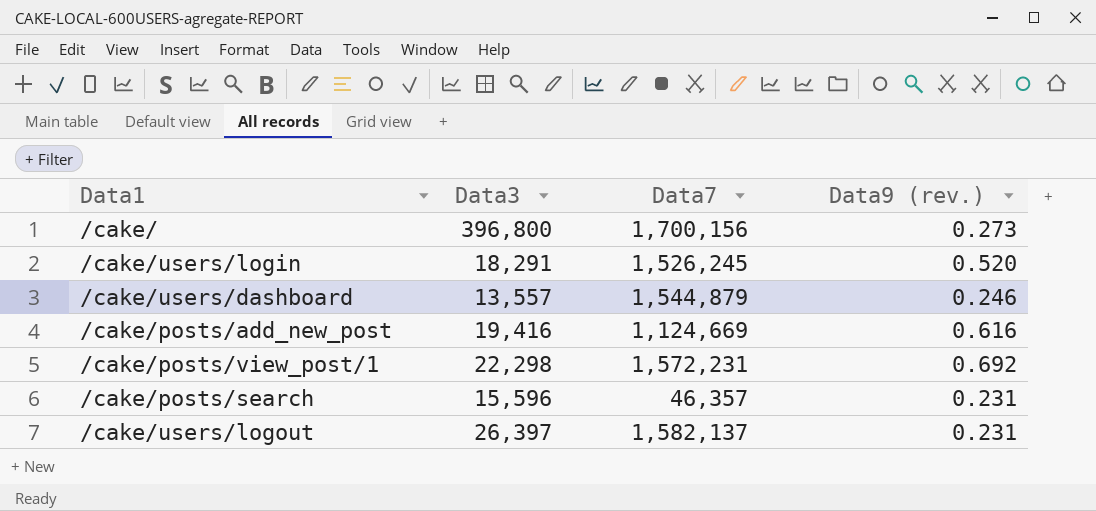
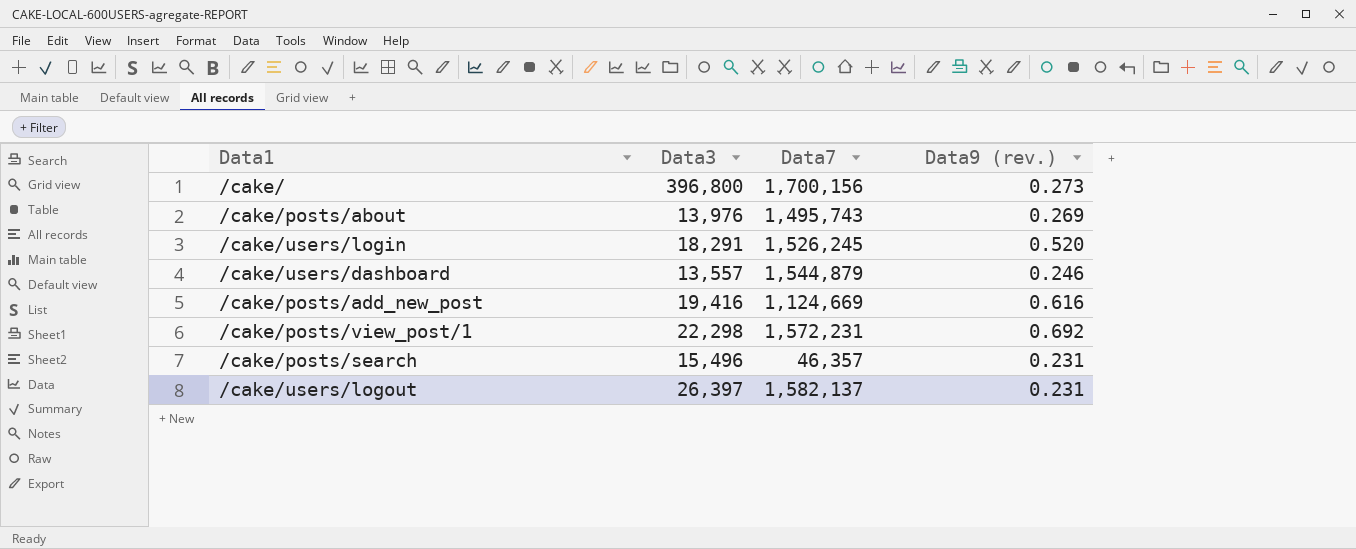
row /cake/posts/about: none -> 13,976 | 1,495,743 | 0.269
/cake/posts/search | Data3: 15,596 -> 15,496

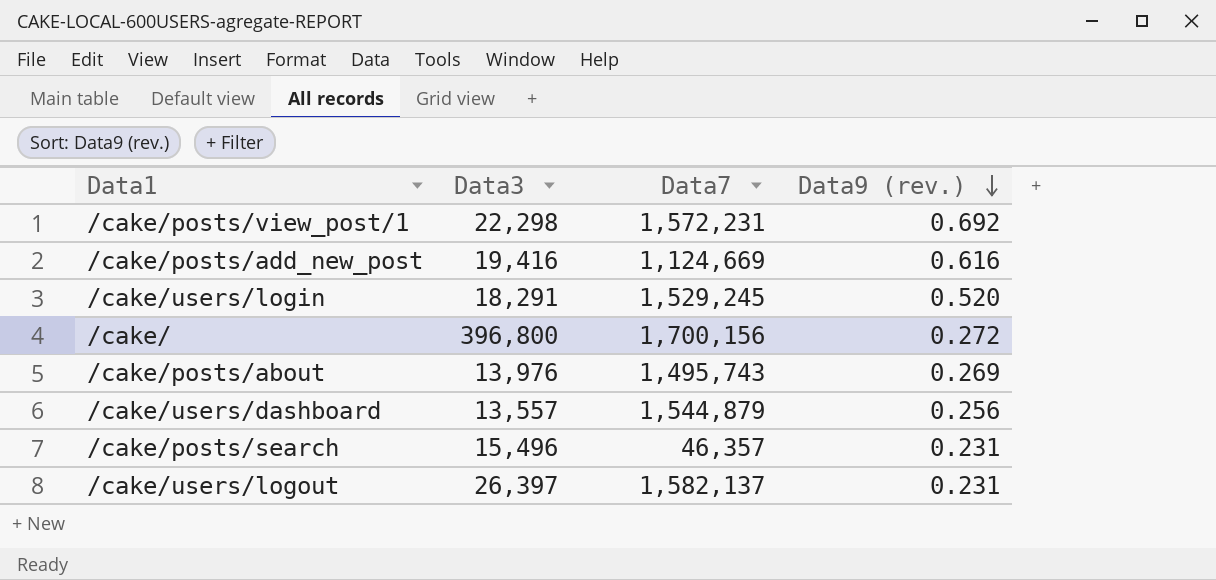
row order: none -> Data9 (rev.) descending
/cake/users/login | Data7: 1,526,245 -> 1,529,245
/cake/ | Data9 (rev.): 0.273 -> 0.272
/cake/users/dashboard | Data9 (rev.): 0.246 -> 0.256

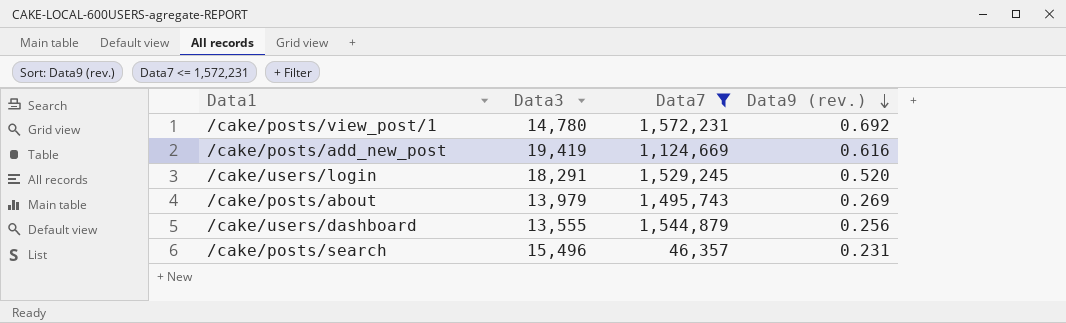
filter: none -> Data7 <= 1,572,231
/cake/posts/view_post/1 | Data3: 22,298 -> 14,780
/cake/posts/add_new_post | Data3: 19,416 -> 19,419
/cake/posts/about | Data3: 13,976 -> 13,979
/cake/users/dashboard | Data3: 13,557 -> 13,555

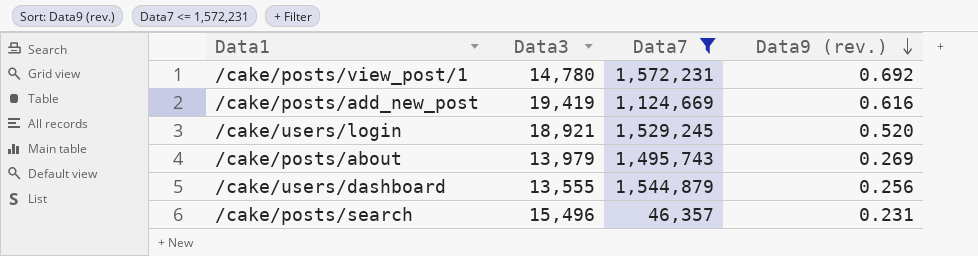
/cake/users/login | Data3: 18,291 -> 18,921

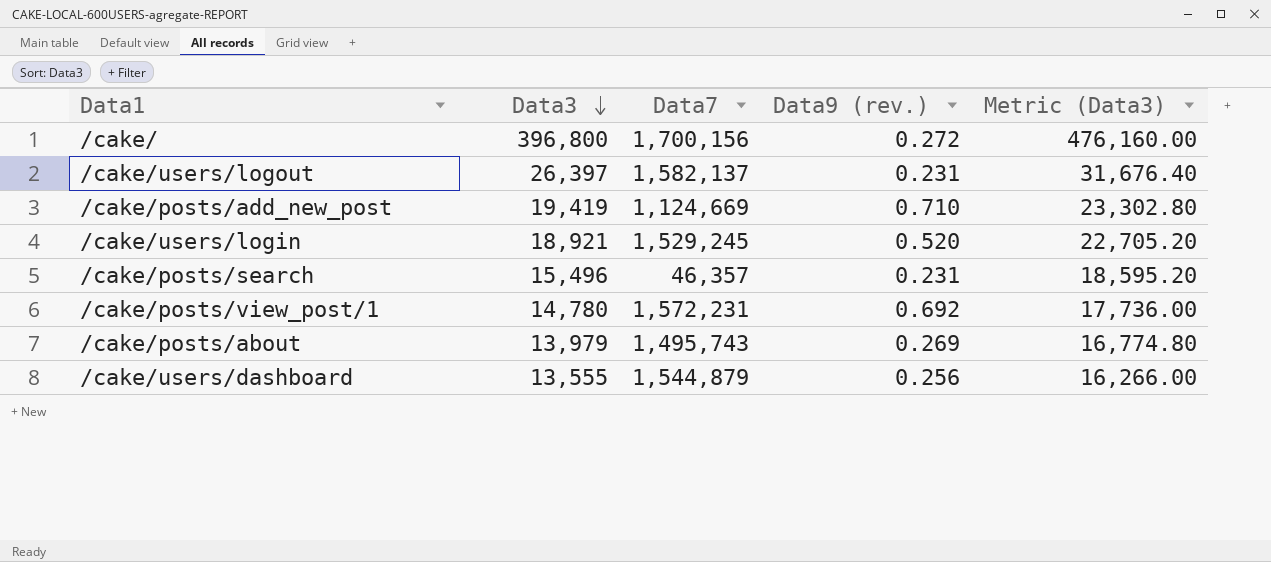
filter: Data7 <= 1,572,231 -> none
row order: Data9 (rev.) descending -> Data3 descending
column Metric (Data3) | formula: none -> [Data3] * 1.2
/cake/posts/add_new_post | Data9 (rev.): 0.616 -> 0.710

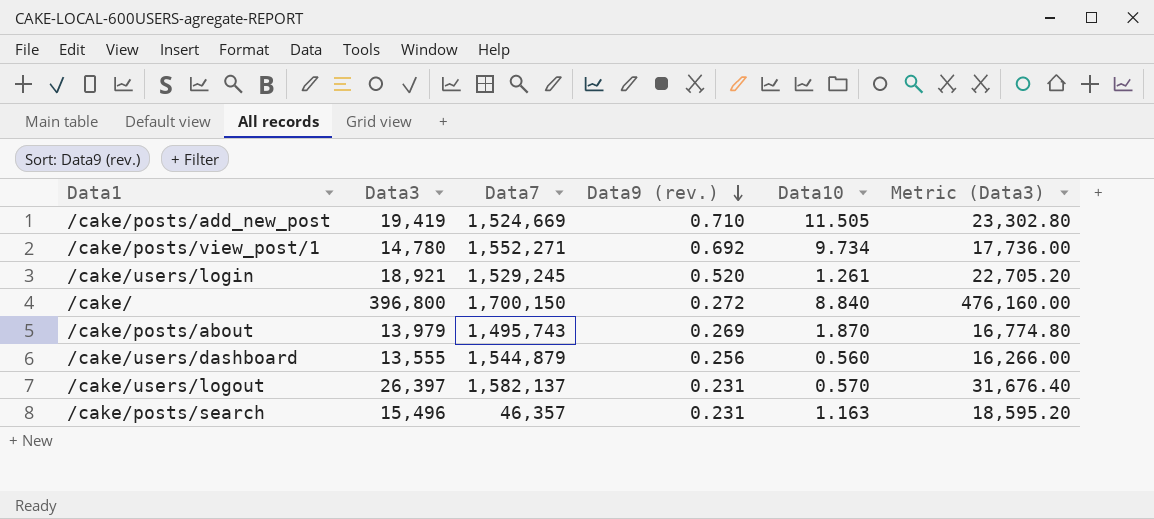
row order: Data3 descending -> Data9 (rev.) descending
column Data10 | position: none -> 5
/cake/posts/add_new_post | Data7: 1,124,669 -> 1,524,669
/cake/posts/view_post/1 | Data7: 1,572,231 -> 1,552,271
/cake/ | Data7: 1,700,156 -> 1,700,150

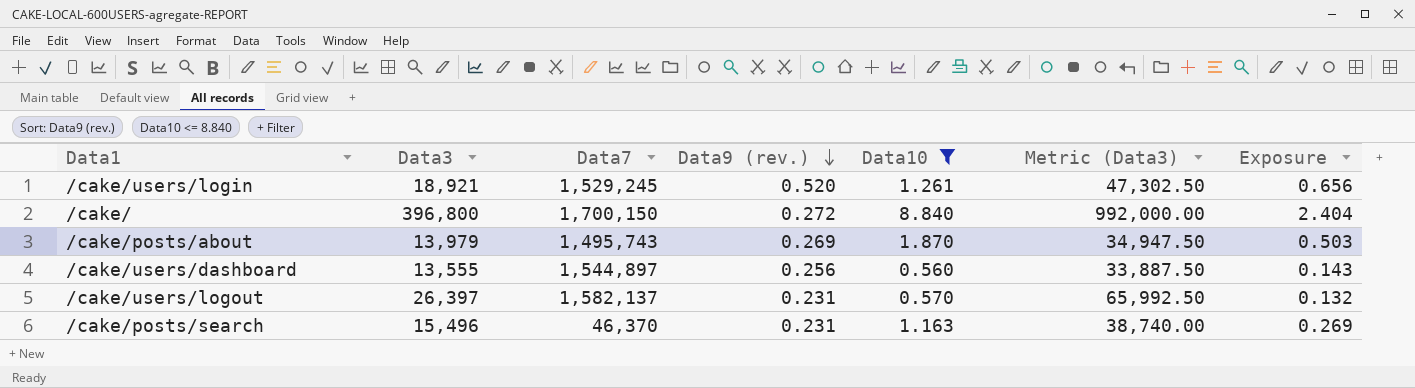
filter: none -> Data10 <= 8.840
column Metric (Data3) | formula: [Data3] * 1.2 -> [Data3] * 2.5
column Exposure | formula: none -> [Data9 (rev.)] * [Data10]
/cake/users/dashboard | Data7: 1,544,879 -> 1,544,897
/cake/posts/search | Data7: 46,357 -> 46,370

